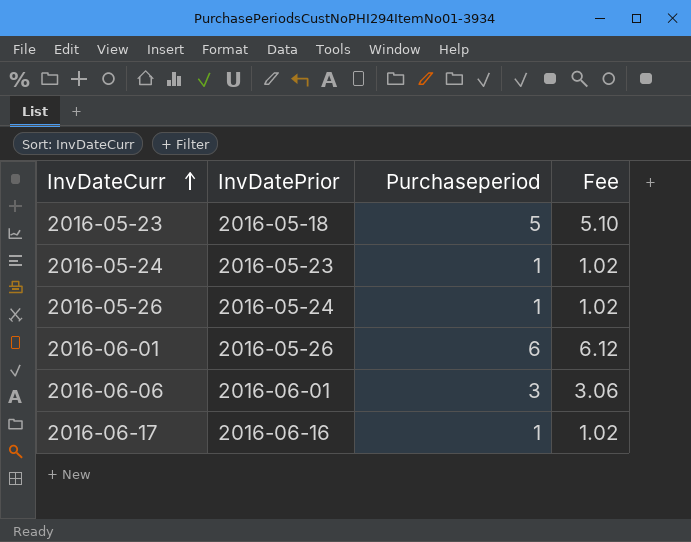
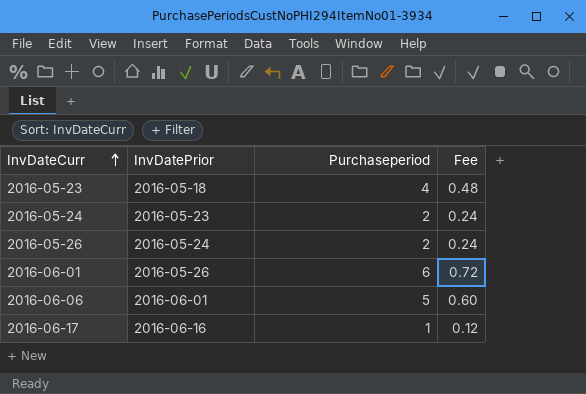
column Fee | formula: [Purchaseperiod] * 1.02 -> [Purchaseperiod] * 0.12
2016-05-23 | Purchaseperiod: 5 -> 4
2016-05-24 | Purchaseperiod: 1 -> 2
2016-05-26 | Purchaseperiod: 1 -> 2
2016-06-06 | Purchaseperiod: 3 -> 5

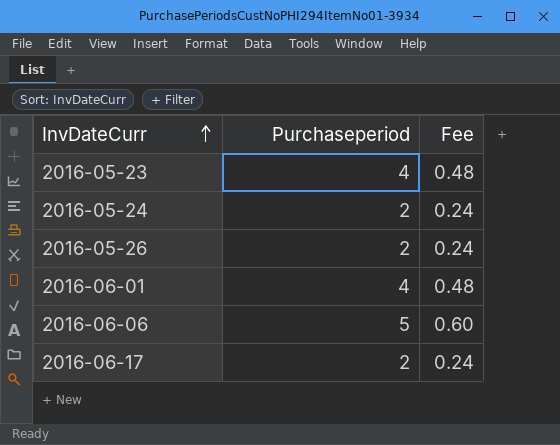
column InvDatePrior | position: 2 -> none
2016-06-01 | Purchaseperiod: 6 -> 4
2016-06-01 | Fee: 0.72 -> 0.48
2016-06-17 | Purchaseperiod: 1 -> 2
2016-06-17 | Fee: 0.12 -> 0.24

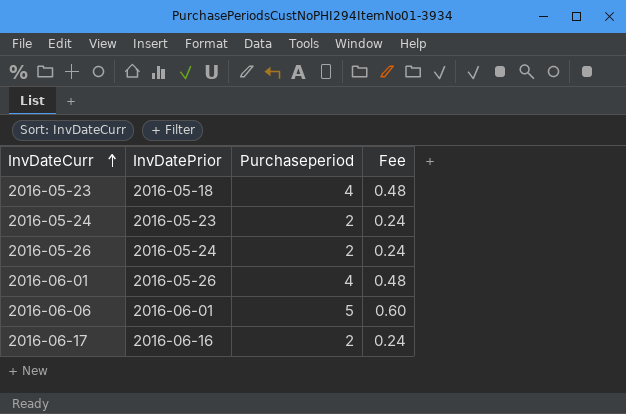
column InvDatePrior | position: none -> 2

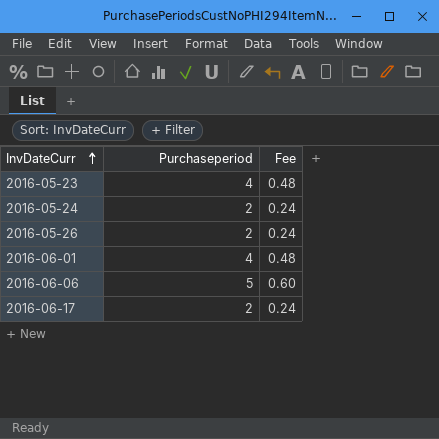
column InvDatePrior | position: 2 -> none

